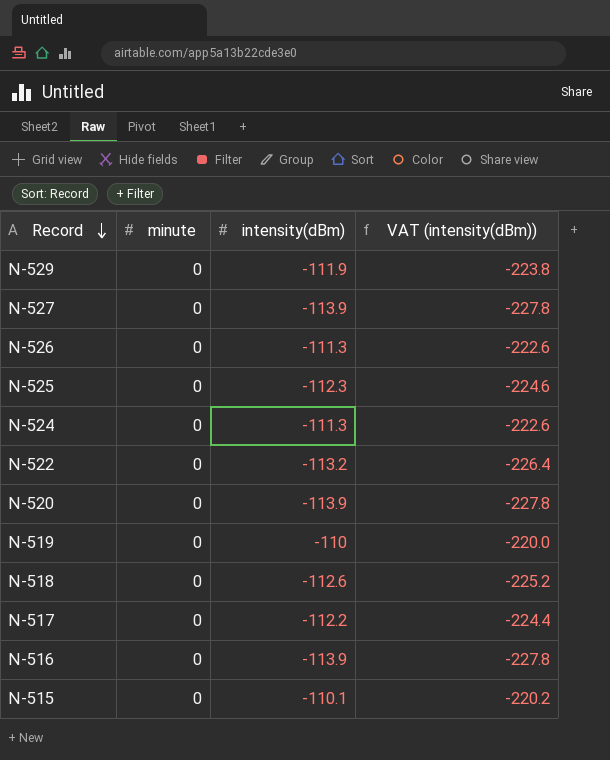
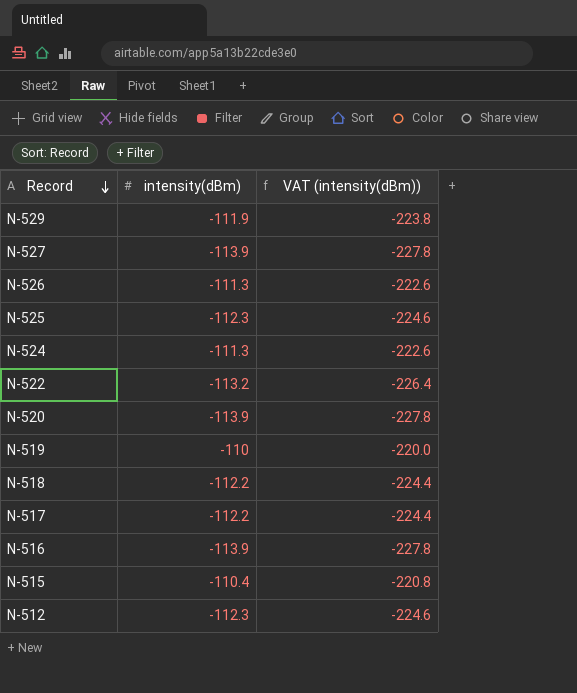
column minute | position: 2 -> none
N-518 | intensity(dBm): -112.6 -> -112.2
N-518 | VAT (intensity(dBm)): -225.2 -> -224.4
N-515 | intensity(dBm): -110.1 -> -110.4
N-515 | VAT (intensity(dBm)): -220.2 -> -220.8
row N-512: none -> -112.3 | -224.6

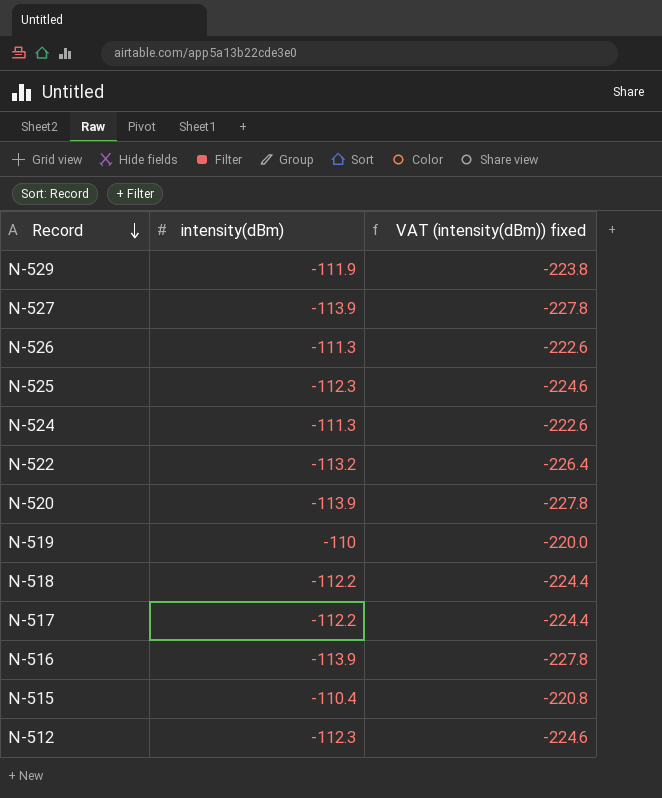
column name: VAT (intensity(dBm)) -> VAT (intensity(dBm)) fixed

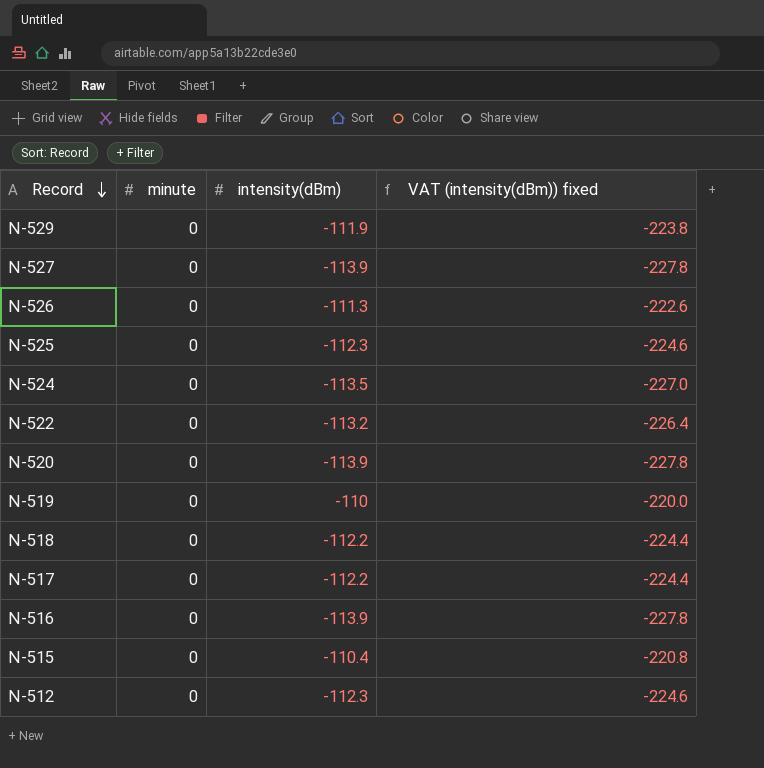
column minute | position: none -> 2
N-524 | intensity(dBm): -111.3 -> -113.5
N-524 | VAT (intensity(dBm)) fixed: -222.6 -> -227.0

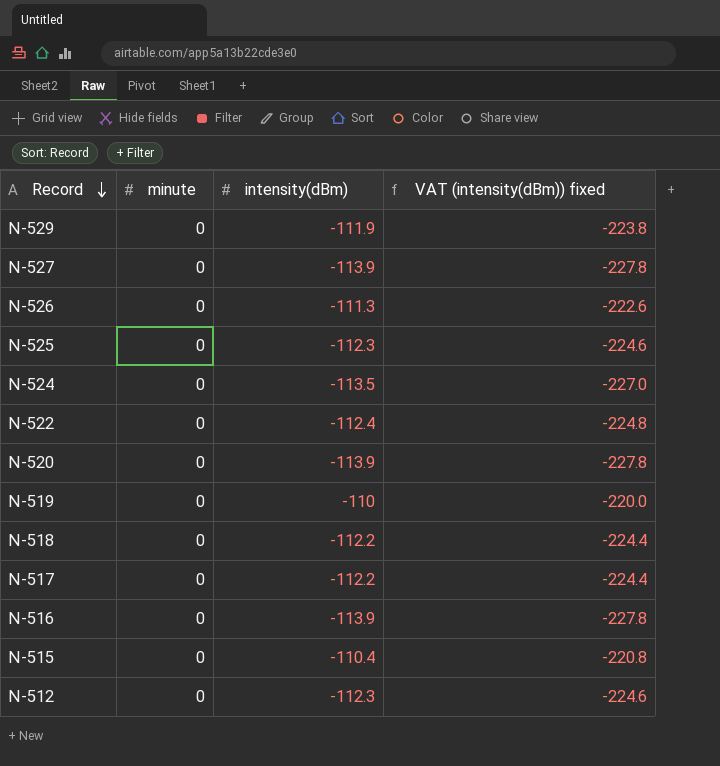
N-522 | intensity(dBm): -113.2 -> -112.4
N-522 | VAT (intensity(dBm)) fixed: -226.4 -> -224.8

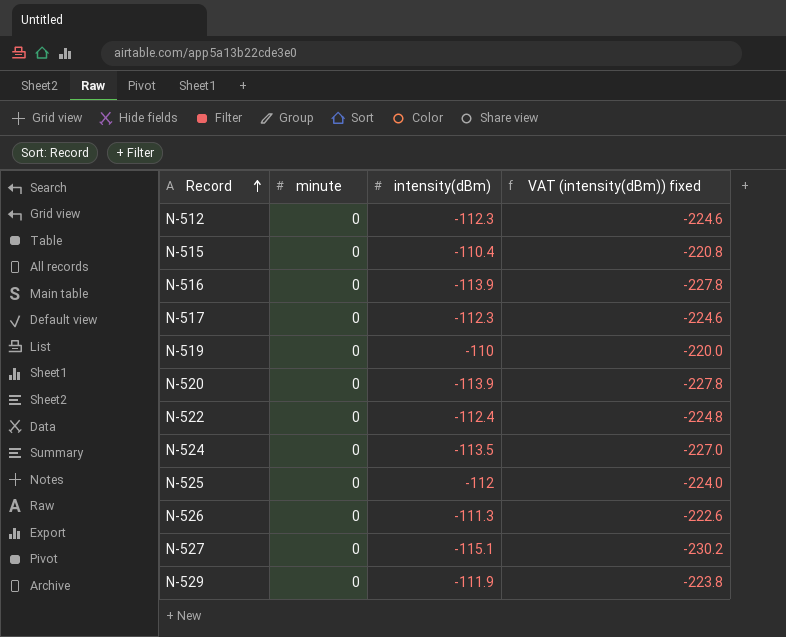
row order: Record descending -> Record ascending
row N-518: 0 | -112.2 | -224.4 -> none
N-517 | intensity(dBm): -112.2 -> -112.3
N-517 | VAT (intensity(dBm)) fixed: -224.4 -> -224.6
N-525 | intensity(dBm): -112.3 -> -112
N-525 | VAT (intensity(dBm)) fixed: -224.6 -> -224.0
N-527 | intensity(dBm): -113.9 -> -115.1
N-527 | VAT (intensity(dBm)) fixed: -227.8 -> -230.2

